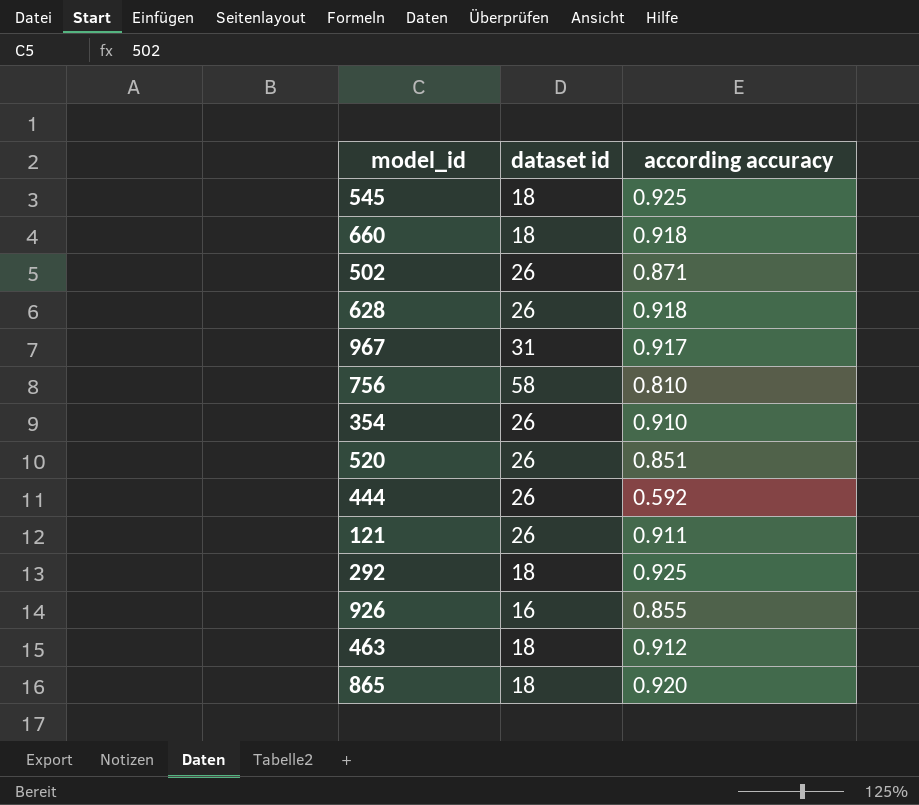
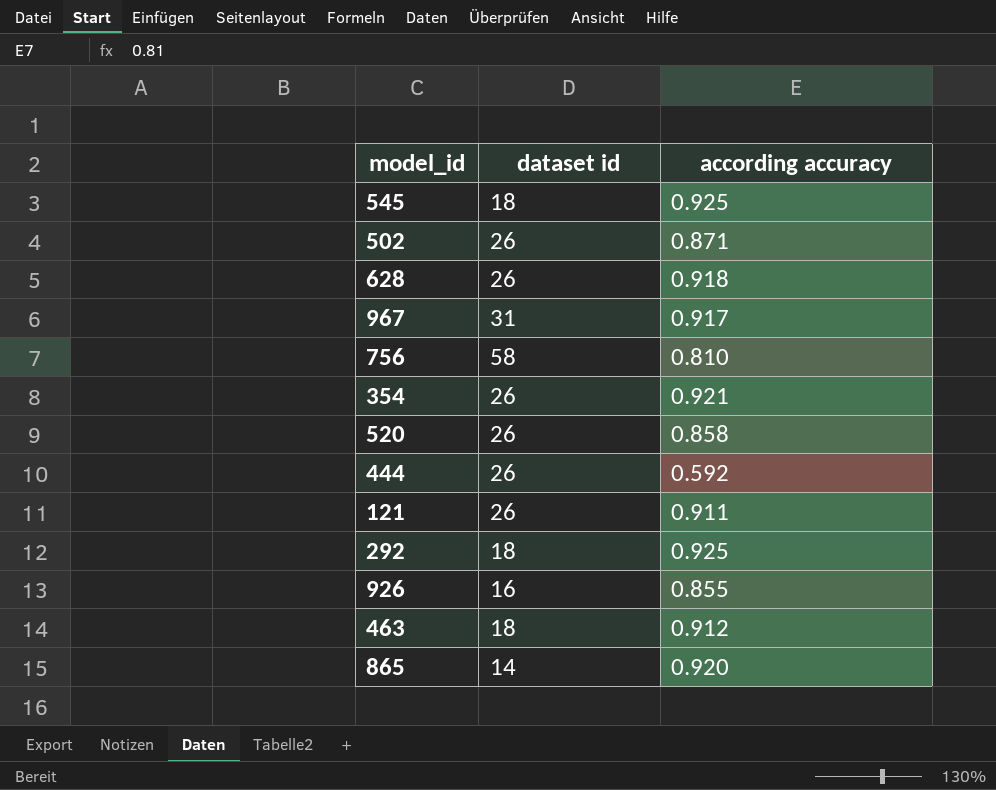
row 660: 18 | 0.918 -> none
354 | according accuracy: 0.910 -> 0.921
520 | according accuracy: 0.851 -> 0.858
865 | dataset id: 18 -> 14

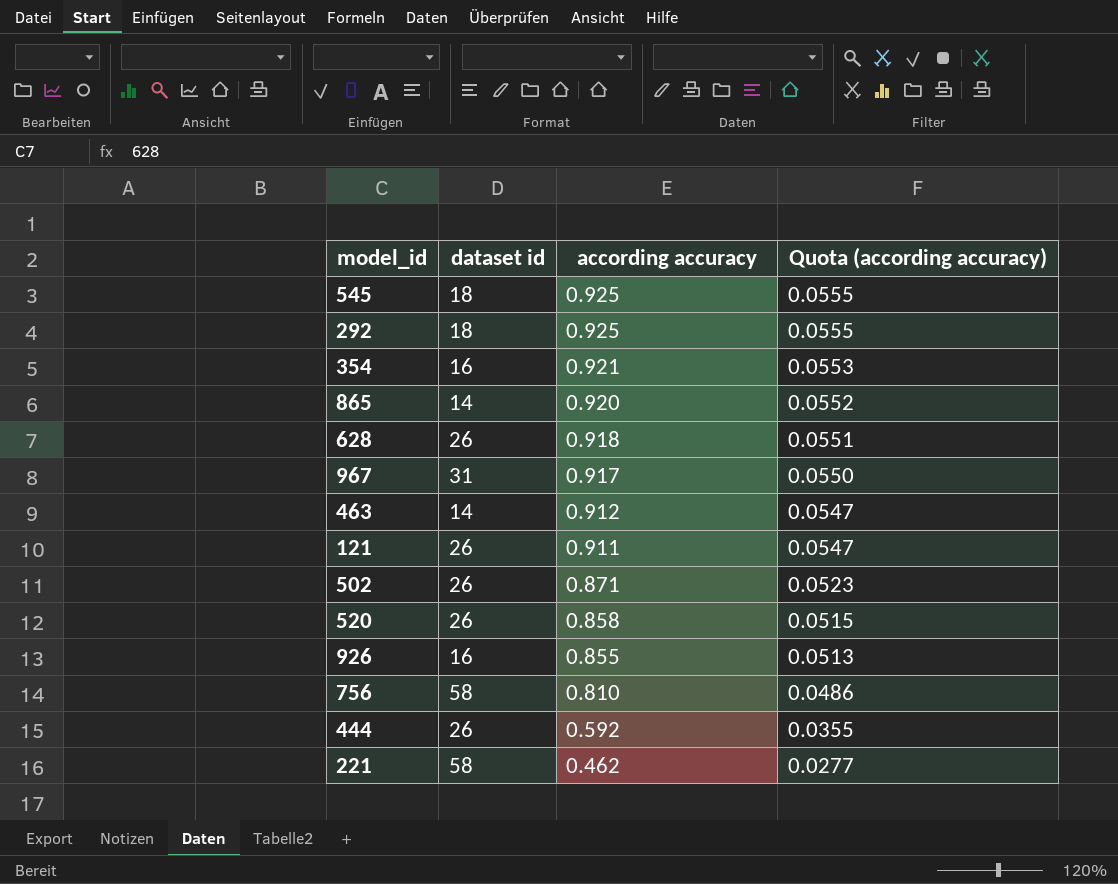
row order: none -> according accuracy descending
column Quota (according accuracy) | formula: none -> [according accuracy] * 0.06
354 | dataset id: 26 -> 16
463 | dataset id: 18 -> 14
row 221: none -> 58 | 0.462 | 0.0277

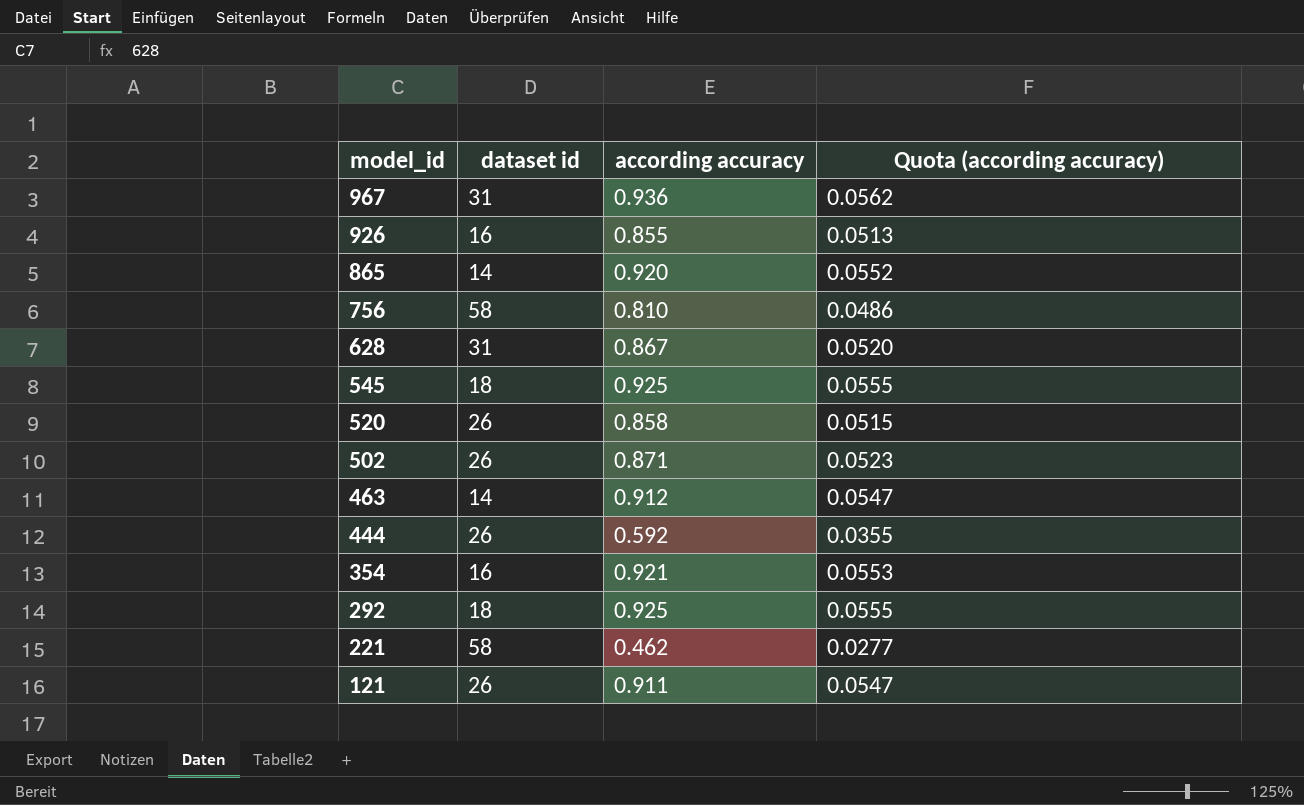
row order: according accuracy descending -> model_id descending
967 | according accuracy: 0.917 -> 0.936
967 | Quota (according accuracy): 0.0550 -> 0.0562
628 | dataset id: 26 -> 31
628 | according accuracy: 0.918 -> 0.867
628 | Quota (according accuracy): 0.0551 -> 0.0520

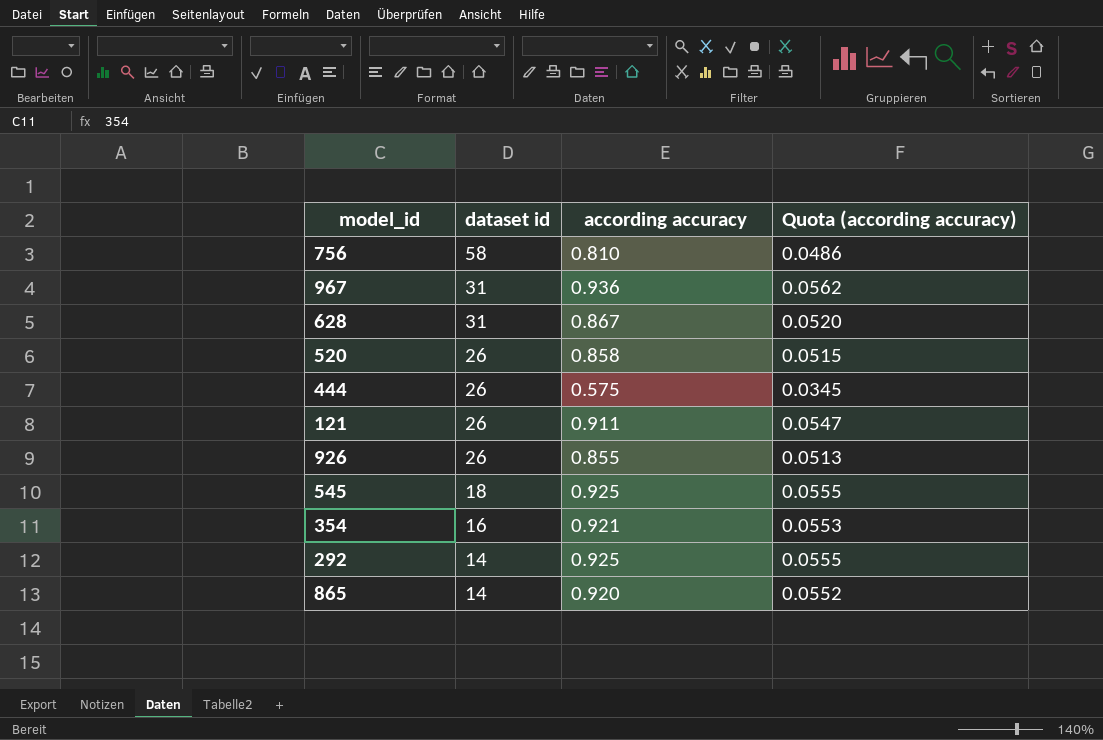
row order: model_id descending -> dataset id descending
row 502: 26 | 0.871 | 0.0523 -> none
row 463: 14 | 0.912 | 0.0547 -> none
row 221: 58 | 0.462 | 0.0277 -> none
444 | according accuracy: 0.592 -> 0.575
444 | Quota (according accuracy): 0.0355 -> 0.0345
926 | dataset id: 16 -> 26
292 | dataset id: 18 -> 14

